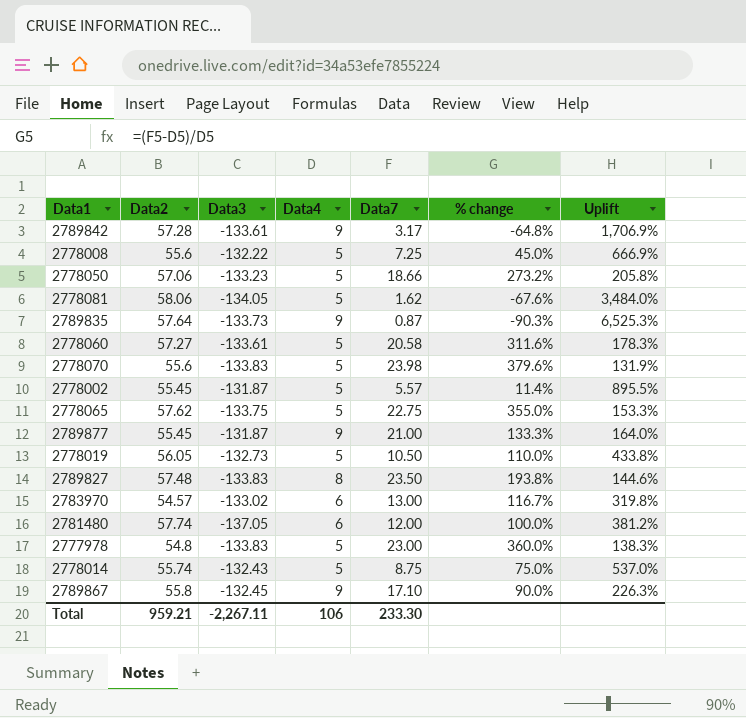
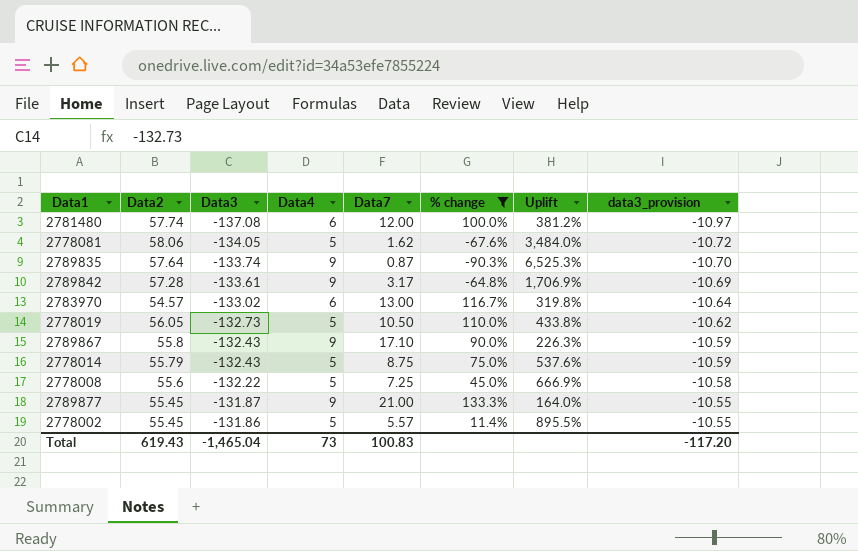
filter: none -> % change <= 133.3%
row order: none -> Data3 ascending
column data3_provision | formula: none -> [Data3] * 0.08
2781480 | Data3: -137.05 -> -137.08
2789835 | Data3: -133.73 -> -133.74
2789867 | Data3: -132.45 -> -132.43
2778014 | Data2: 55.74 -> 55.79
2778014 | Uplift: 537.0% -> 537.6%
2778002 | Data3: -131.87 -> -131.86
Total | Data2: 959.21 -> 619.43
Total | Data3: -2,267.11 -> -1,465.04
Total | Data4: 106 -> 73
Total | Data7: 233.30 -> 100.83

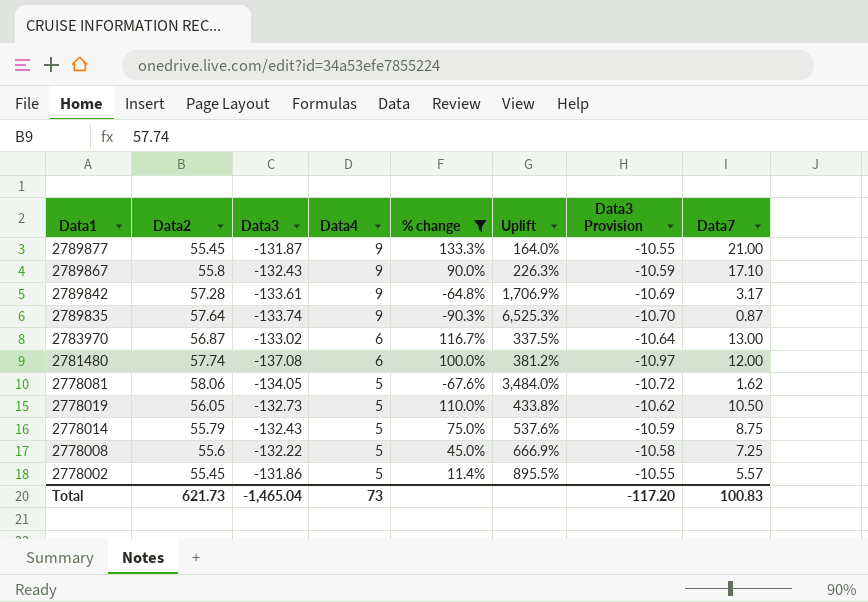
row order: Data3 ascending -> Data1 descending
column name: data3_provision -> Data3 Provision
column Data7 | position: 5 -> 8
2783970 | Data2: 54.57 -> 56.87
2783970 | Uplift: 319.8% -> 337.5%
Total | Data2: 619.43 -> 621.73

